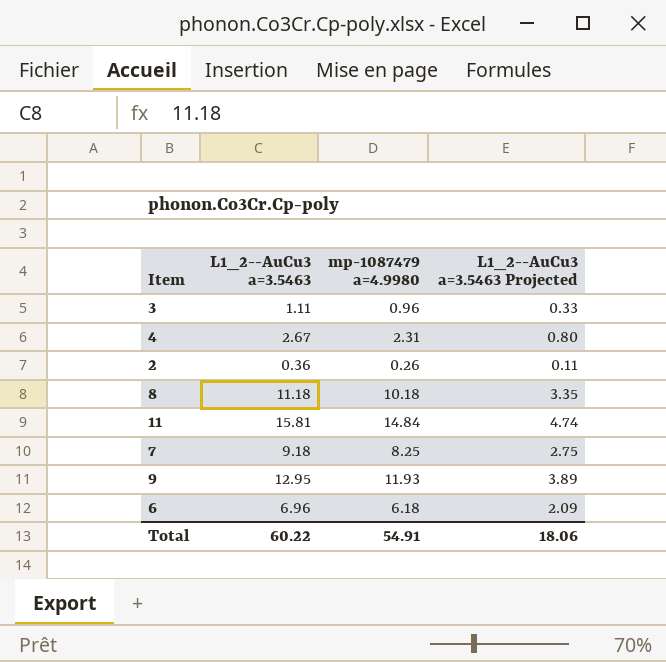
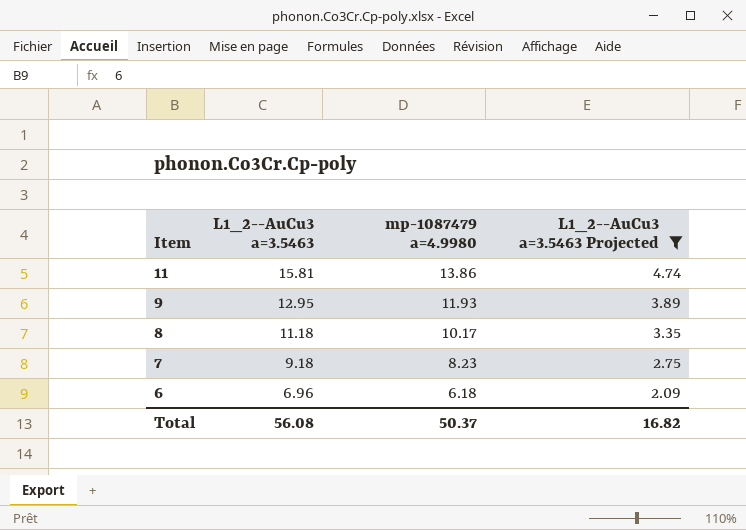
filter: none -> L1_2--AuCu3 a=3.5463 Projected >= 2.09
row order: none -> Item descending
11 | mp-1087479 a=4.9980: 14.84 -> 13.86
8 | mp-1087479 a=4.9980: 10.18 -> 10.17
7 | mp-1087479 a=4.9980: 8.25 -> 8.23
Total | L1_2--AuCu3 a=3.5463: 60.22 -> 56.08
Total | mp-1087479 a=4.9980: 54.91 -> 50.37
Total | L1_2--AuCu3 a=3.5463 Projected: 18.06 -> 16.82

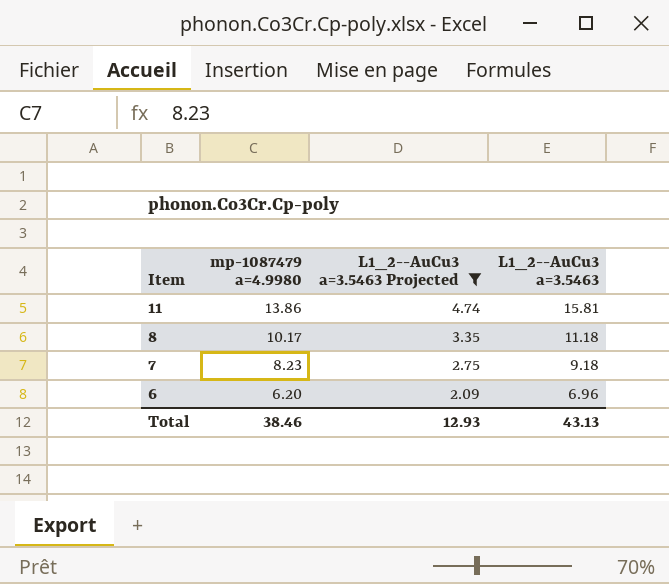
column L1_2--AuCu3 a=3.5463 | position: 2 -> 4
row 9: 12.95 | 11.93 | 3.89 -> none
6 | mp-1087479 a=4.9980: 6.18 -> 6.20
Total | mp-1087479 a=4.9980: 50.37 -> 38.46
Total | L1_2--AuCu3 a=3.5463 Projected: 16.82 -> 12.93
Total | L1_2--AuCu3 a=3.5463: 56.08 -> 43.13

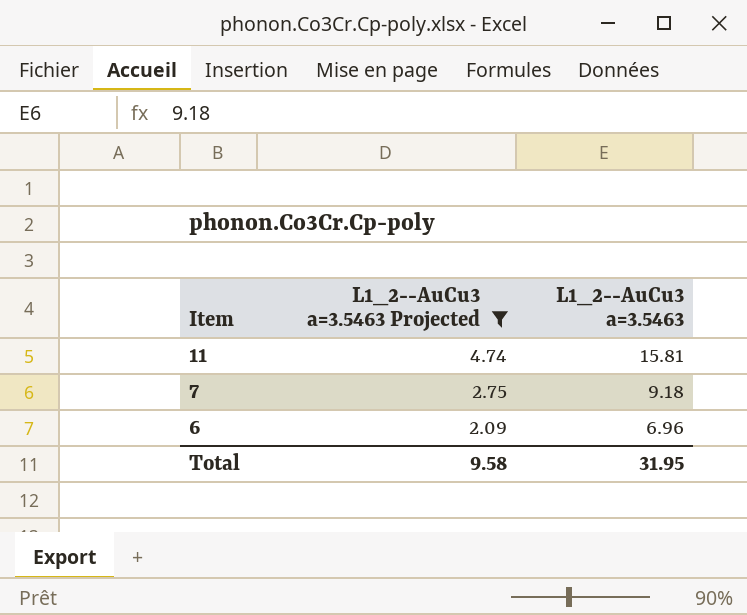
column mp-1087479 a=4.9980 | position: 2 -> none
row 8: 10.17 | 3.35 | 11.18 -> none
Total | L1_2--AuCu3 a=3.5463 Projected: 12.93 -> 9.58
Total | L1_2--AuCu3 a=3.5463: 43.13 -> 31.95

